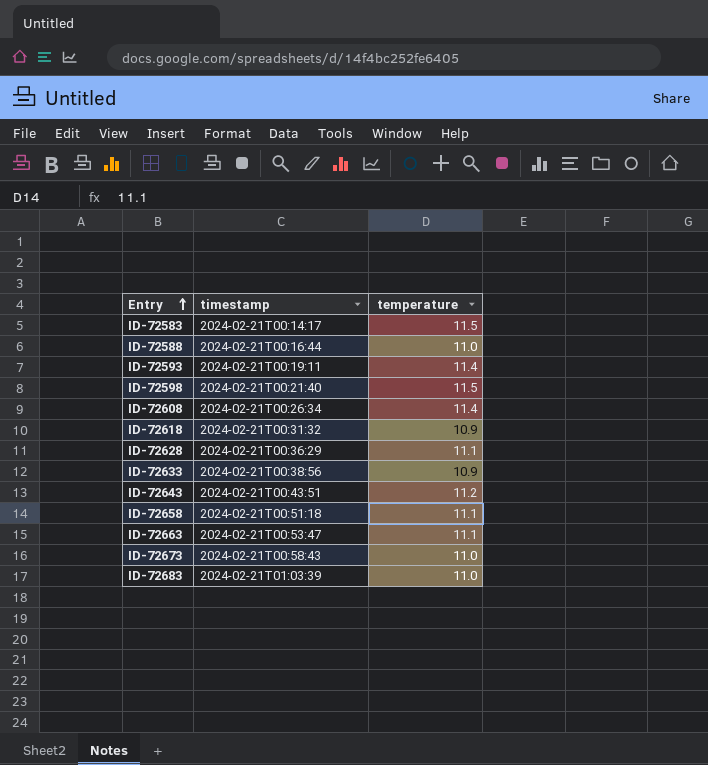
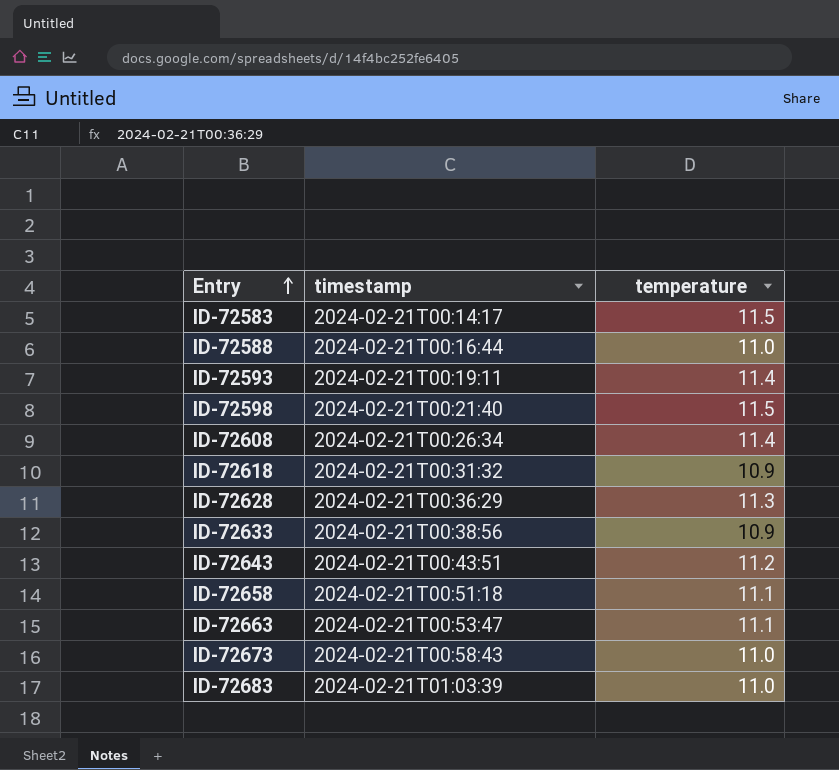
ID-72628 | temperature: 11.1 -> 11.3

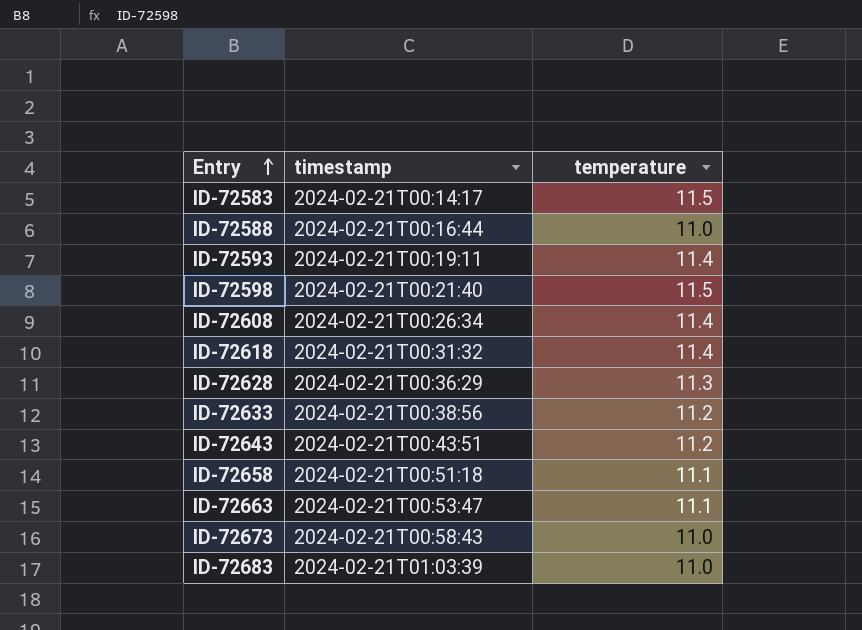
ID-72618 | temperature: 10.9 -> 11.4
ID-72633 | temperature: 10.9 -> 11.2

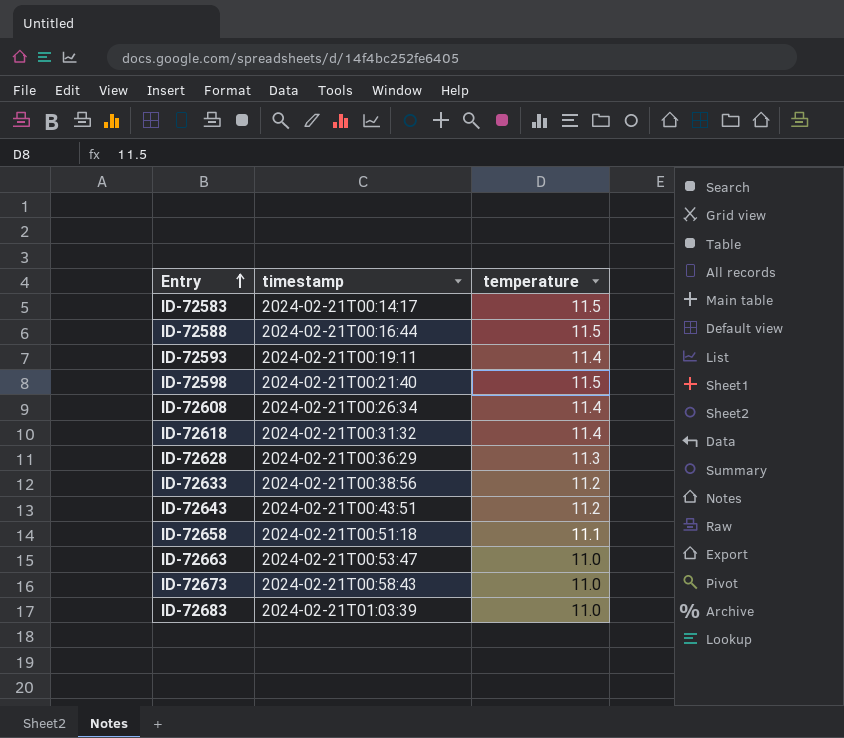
ID-72588 | temperature: 11.0 -> 11.5
ID-72663 | temperature: 11.1 -> 11.0

